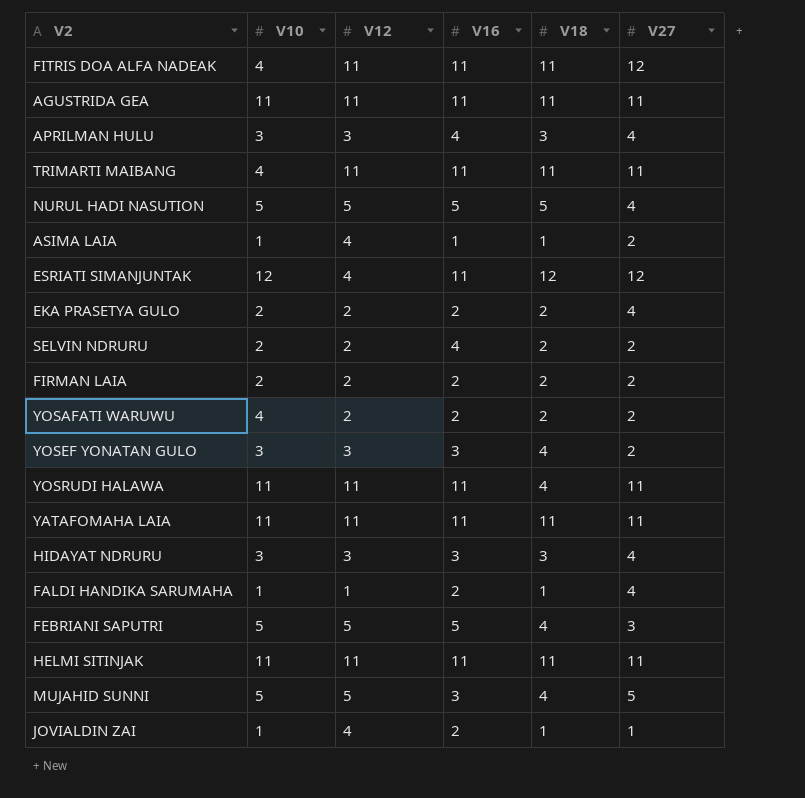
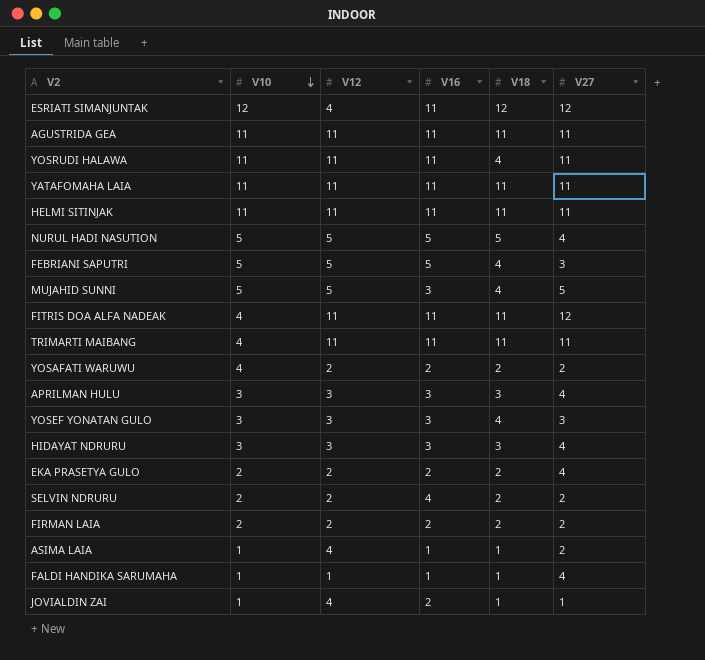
row order: none -> V10 descending
APRILMAN HULU | V16: 4 -> 3
YOSEF YONATAN GULO | V27: 2 -> 3
FALDI HANDIKA SARUMAHA | V16: 2 -> 1

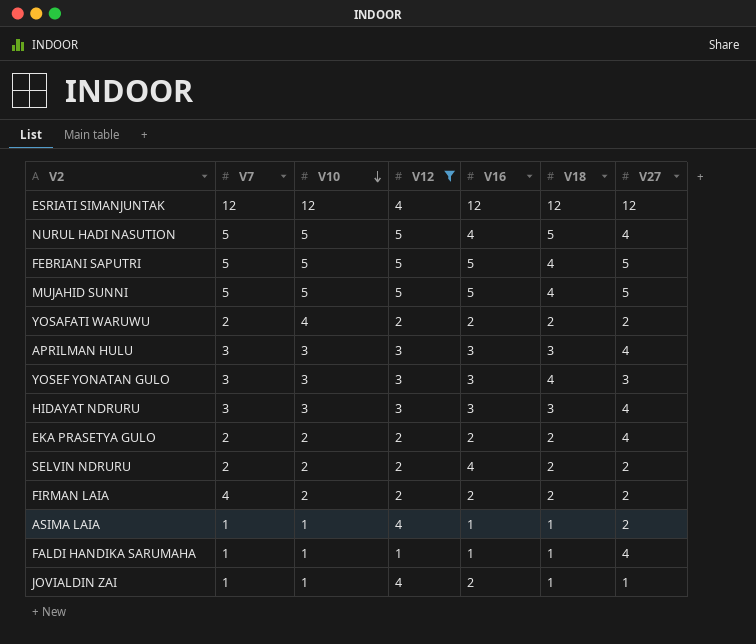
filter: none -> V12 != 11
column V7 | position: none -> 2
ESRIATI SIMANJUNTAK | V16: 11 -> 12
NURUL HADI NASUTION | V16: 5 -> 4
FEBRIANI SAPUTRI | V27: 3 -> 5
MUJAHID SUNNI | V16: 3 -> 5

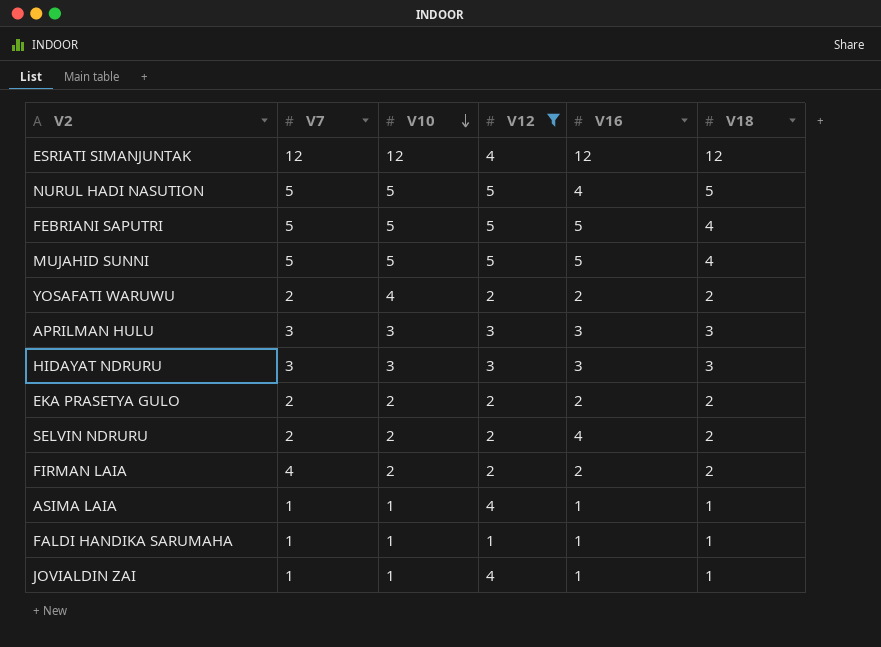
column V27 | position: 7 -> none
row YOSEF YONATAN GULO: 3 | 3 | 3 | 3 | 4 | 3 -> none
JOVIALDIN ZAI | V16: 2 -> 1

